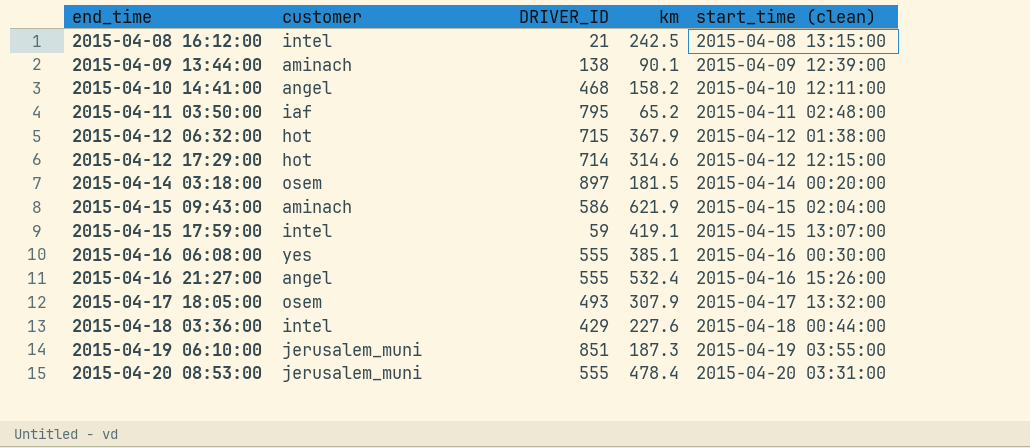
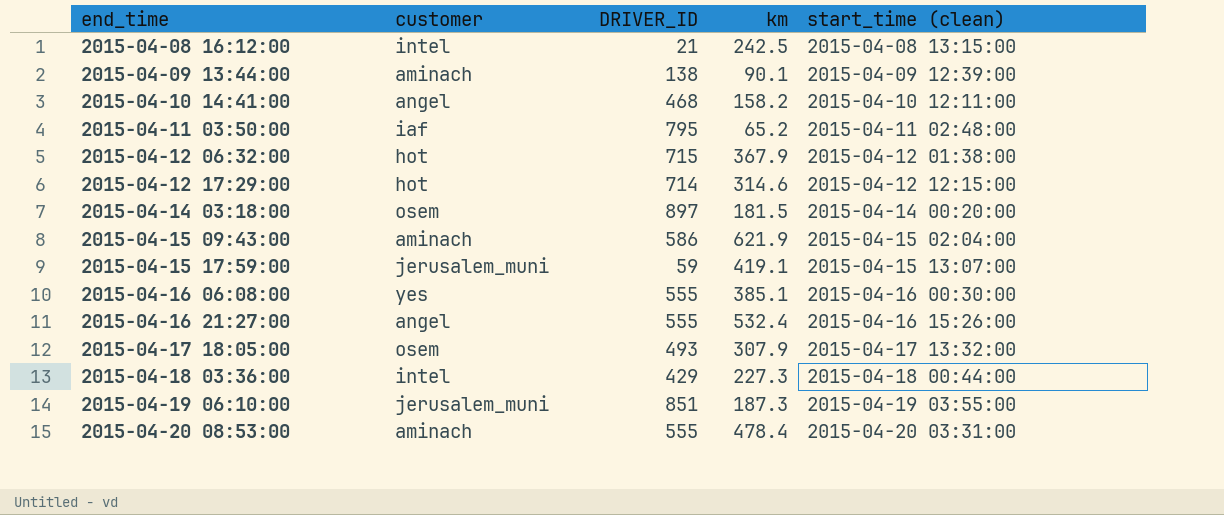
2015-04-15 17:59:00 | customer: intel -> jerusalem_muni
2015-04-18 03:36:00 | km: 227.6 -> 227.3
2015-04-20 08:53:00 | customer: jerusalem_muni -> aminach

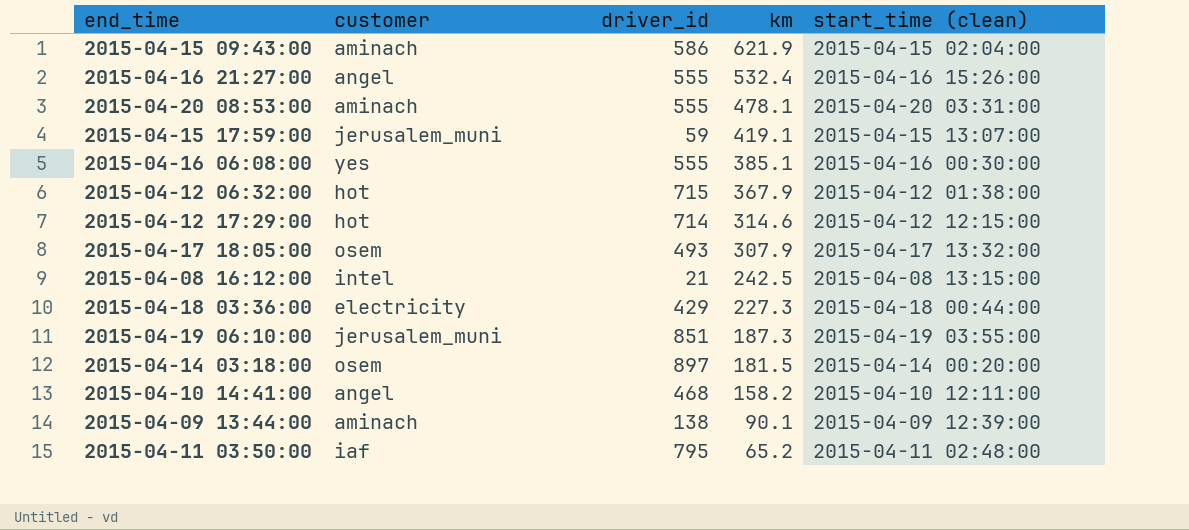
row order: end_time ascending -> km descending
column name: DRIVER_ID -> driver_id
2015-04-20 08:53:00 | km: 478.4 -> 478.1
2015-04-18 03:36:00 | customer: intel -> electricity

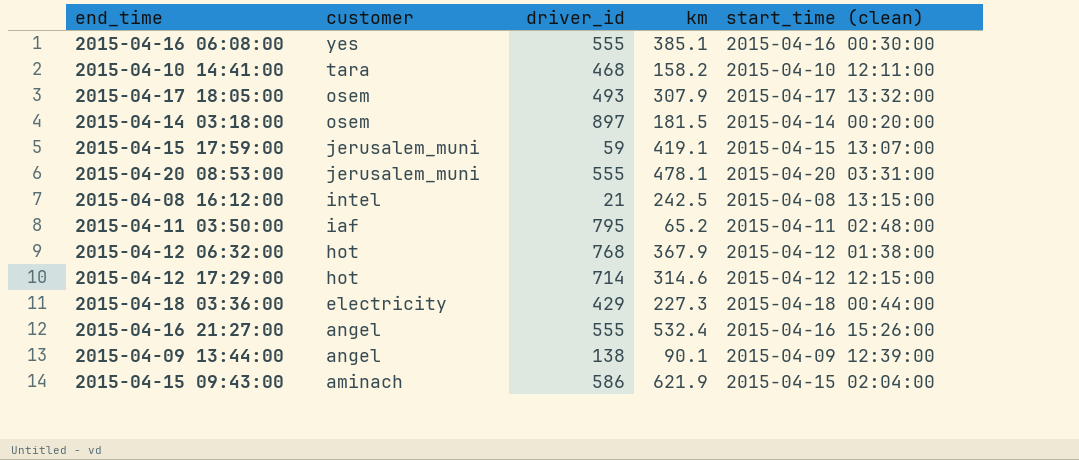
row order: km descending -> customer descending
row 2015-04-19 06:10:00: jerusalem_muni | 851 | 187.3 | 2015-04-19 03:55:00 -> none
2015-04-10 14:41:00 | customer: angel -> tara
2015-04-20 08:53:00 | customer: aminach -> jerusalem_muni
2015-04-12 06:32:00 | driver_id: 715 -> 768
2015-04-09 13:44:00 | customer: aminach -> angel

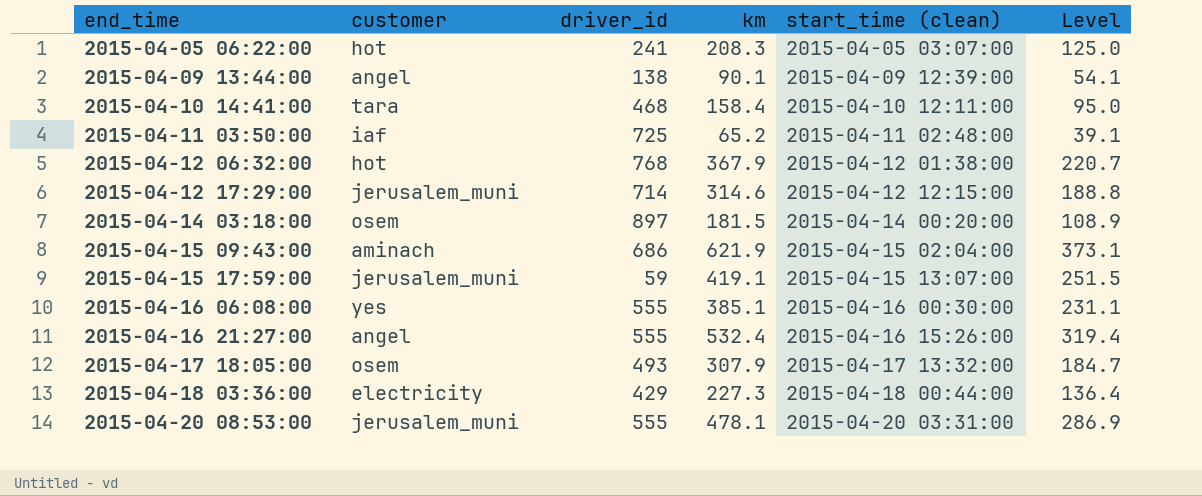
row order: customer descending -> end_time ascending
column Level | formula: none -> [km] * 0.6
row 2015-04-08 16:12:00: intel | 21 | 242.5 | 2015-04-08 13:15:00 -> none
row 2015-04-05 06:22:00: none -> hot | 241 | 208.3 | 2015-04-05 03:07:00 | 125.0
2015-04-10 14:41:00 | km: 158.2 -> 158.4
2015-04-11 03:50:00 | driver_id: 795 -> 725
2015-04-12 17:29:00 | customer: hot -> jerusalem_muni
2015-04-15 09:43:00 | driver_id: 586 -> 686

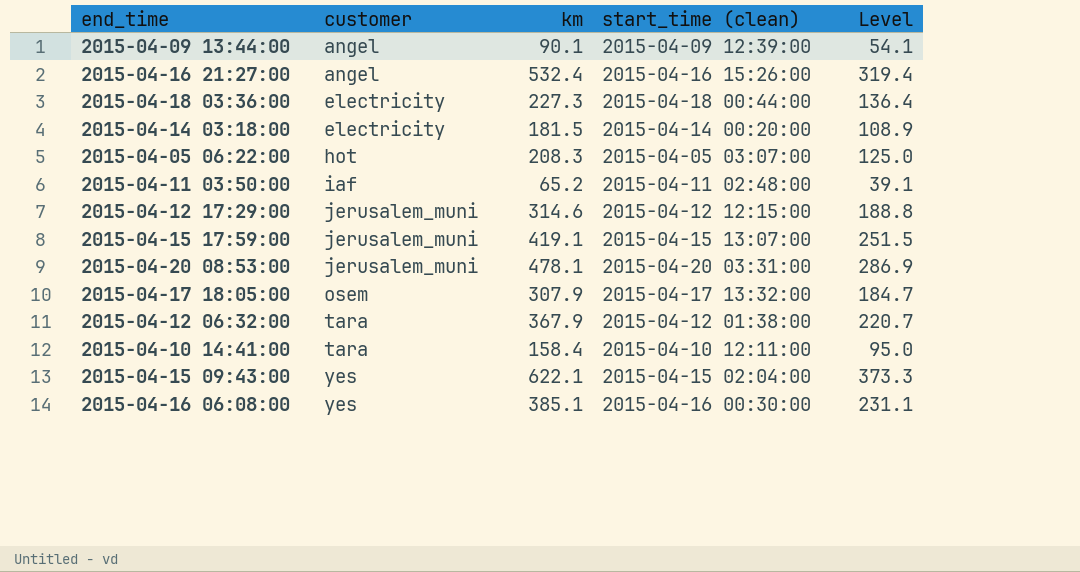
row order: end_time ascending -> customer ascending
column driver_id | position: 3 -> none
2015-04-14 03:18:00 | customer: osem -> electricity
2015-04-12 06:32:00 | customer: hot -> tara
2015-04-15 09:43:00 | customer: aminach -> yes
2015-04-15 09:43:00 | km: 621.9 -> 622.1
2015-04-15 09:43:00 | Level: 373.1 -> 373.3

